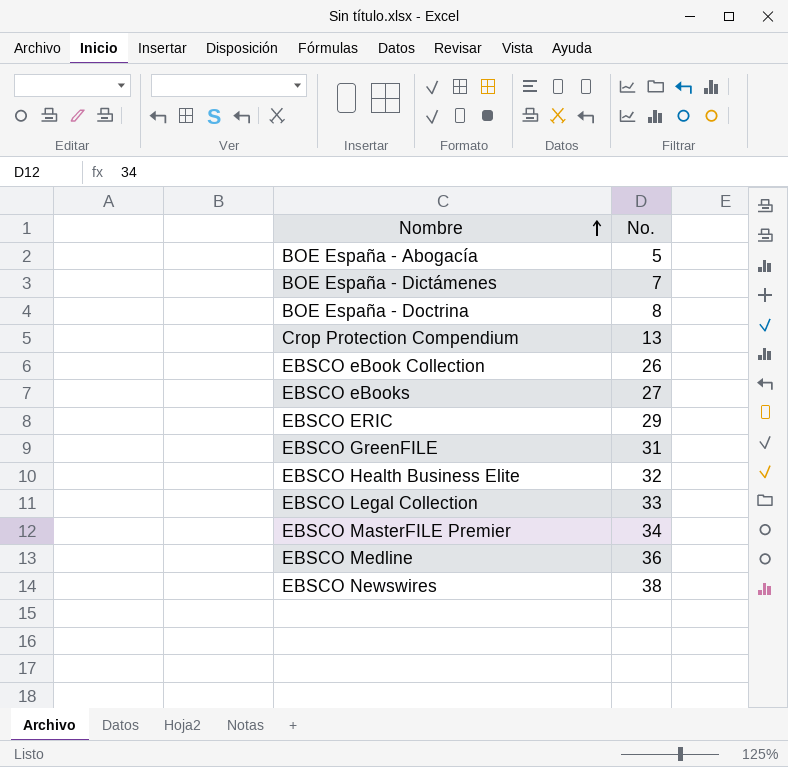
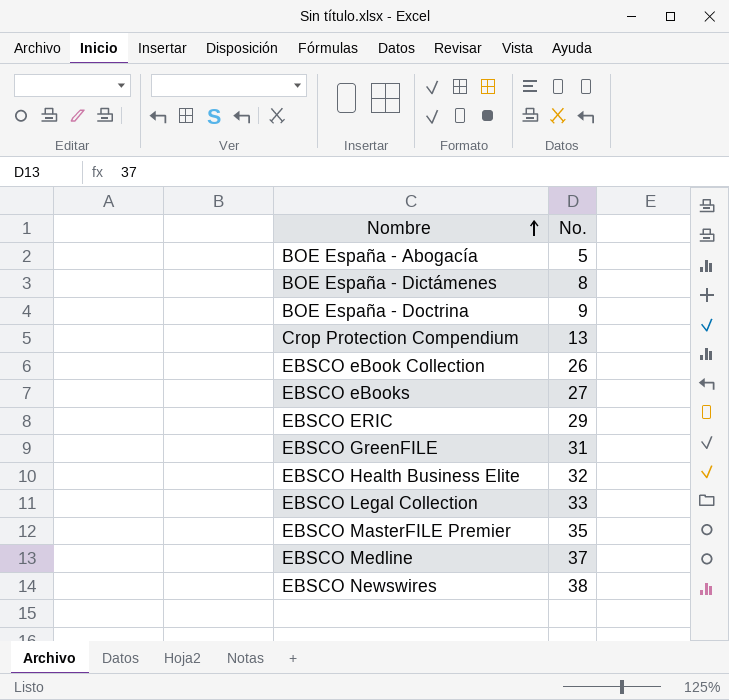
BOE España - Dictámenes | No.: 7 -> 8
BOE España - Doctrina | No.: 8 -> 9
EBSCO MasterFILE Premier | No.: 34 -> 35
EBSCO Medline | No.: 36 -> 37

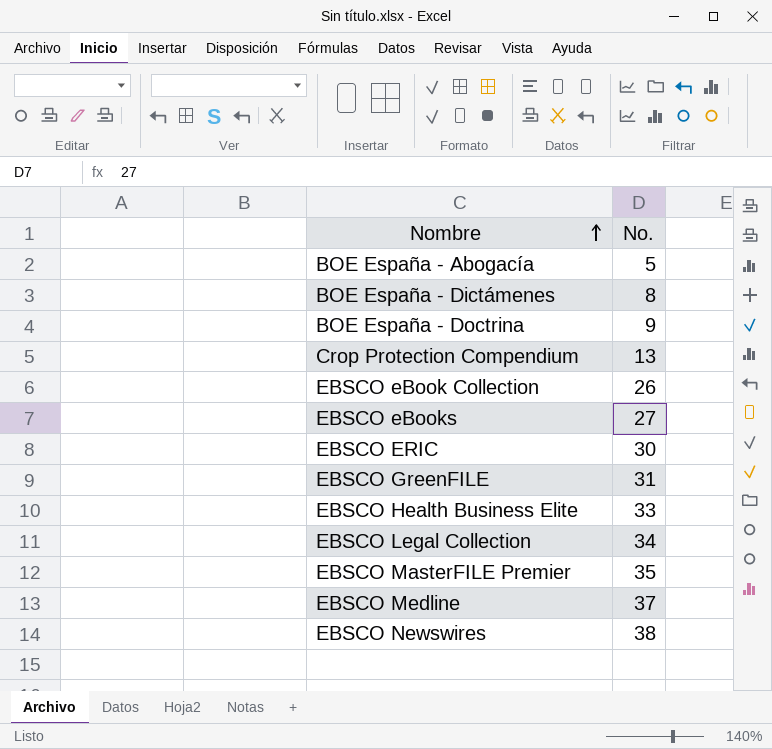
EBSCO ERIC | No.: 29 -> 30
EBSCO Health Business Elite | No.: 32 -> 33
EBSCO Legal Collection | No.: 33 -> 34

